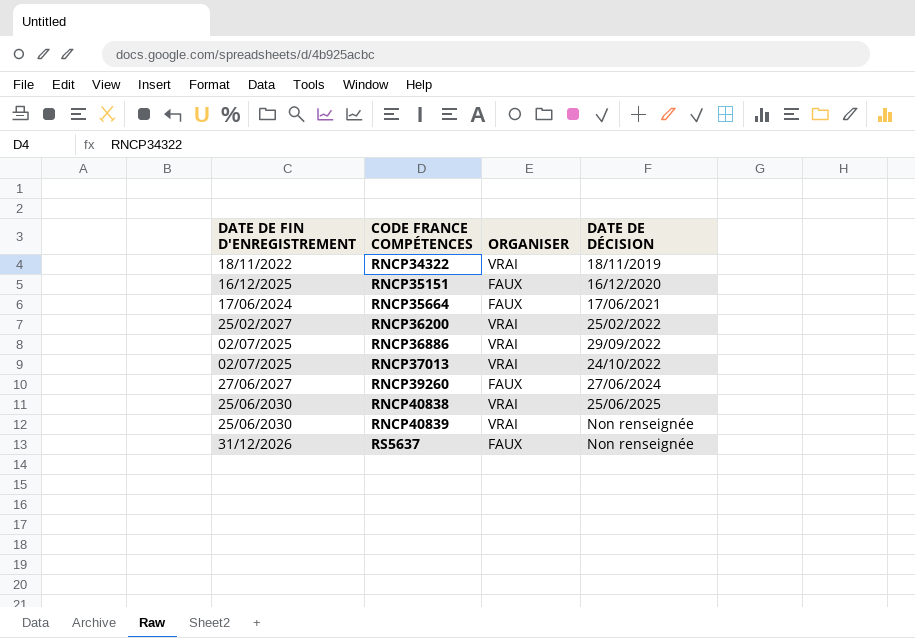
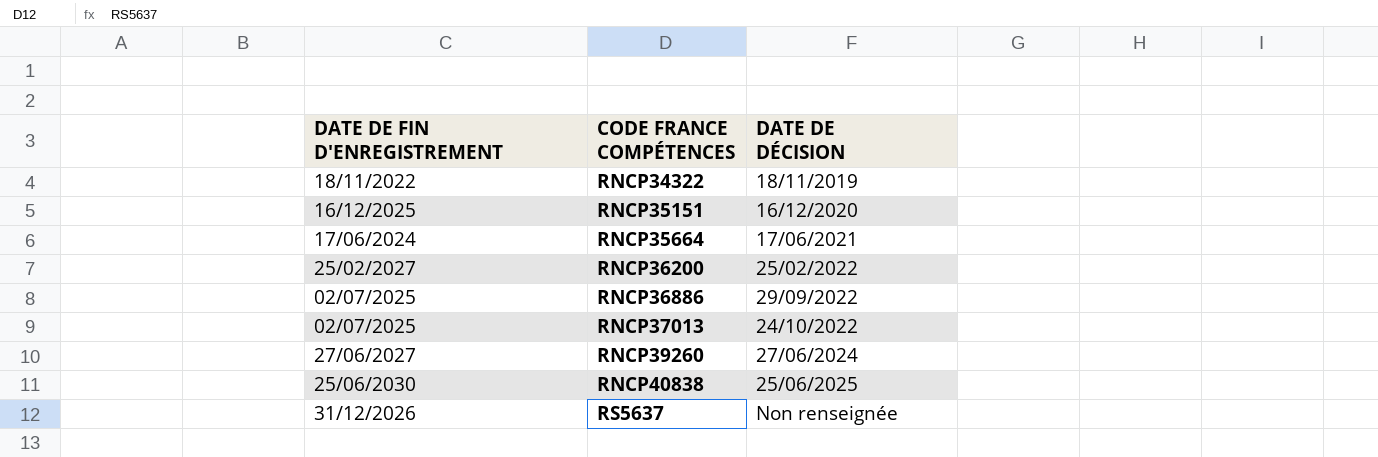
column ORGANISER | position: 3 -> none
row RNCP40839: 25/06/2030 | VRAI | Non renseignée -> none

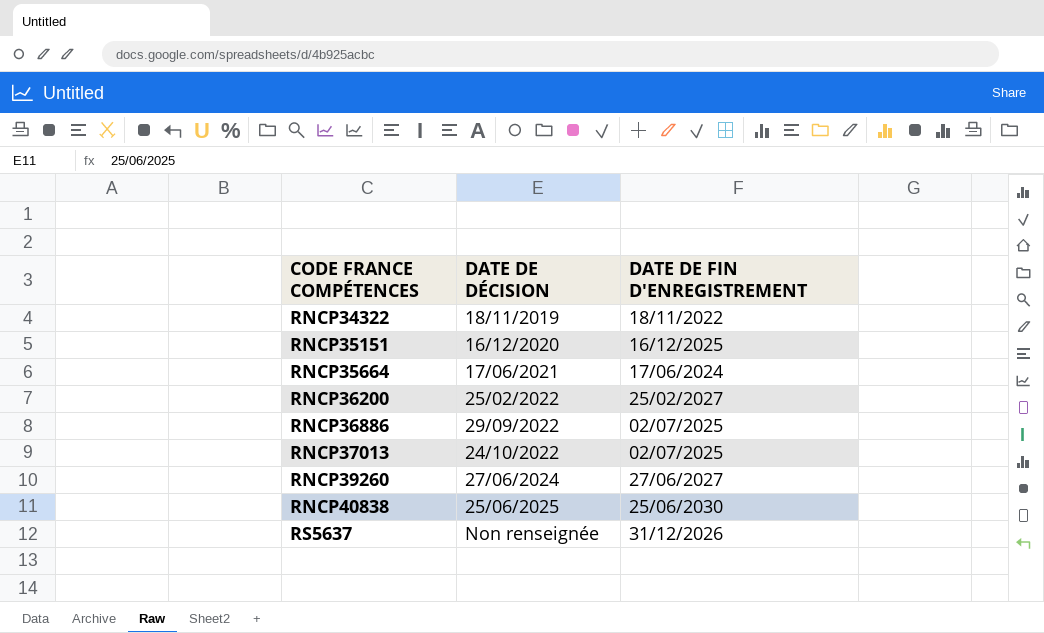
column DATE DE FIN D'ENREGISTREMENT | position: 1 -> 3

